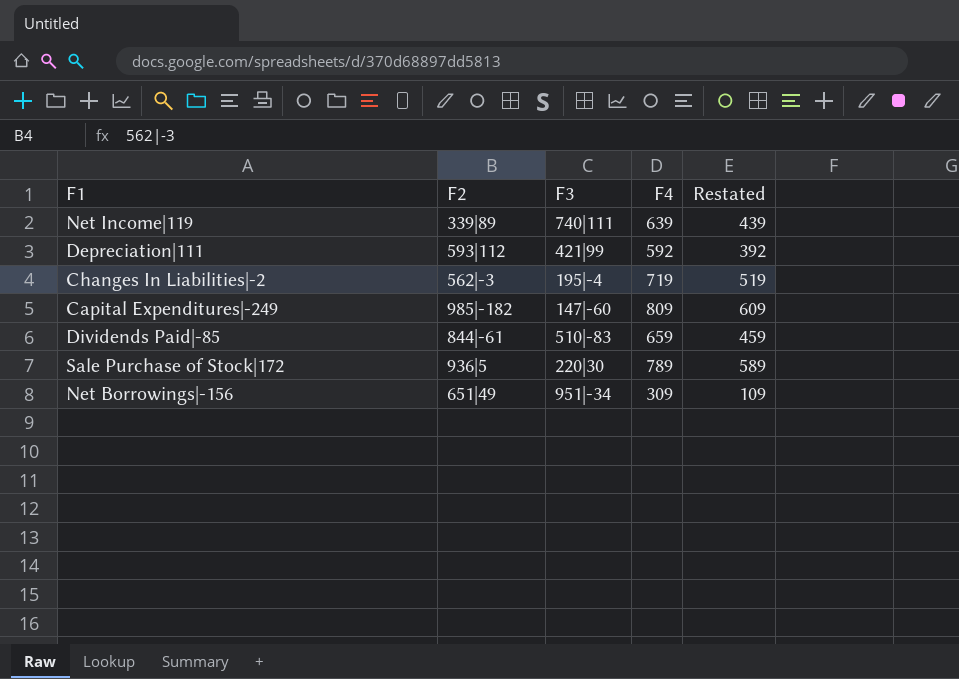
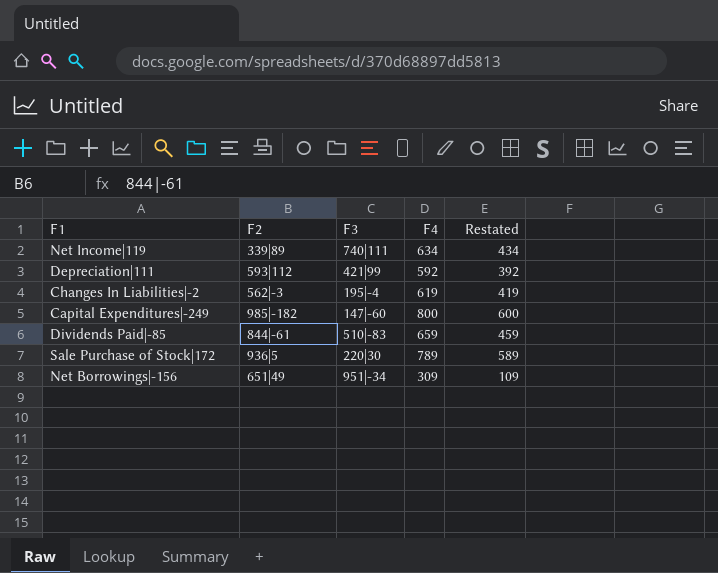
Net Income|119 | F4: 639 -> 634
Net Income|119 | Restated: 439 -> 434
Changes In Liabilities|-2 | F4: 719 -> 619
Changes In Liabilities|-2 | Restated: 519 -> 419
Capital Expenditures|-249 | F4: 809 -> 800
Capital Expenditures|-249 | Restated: 609 -> 600

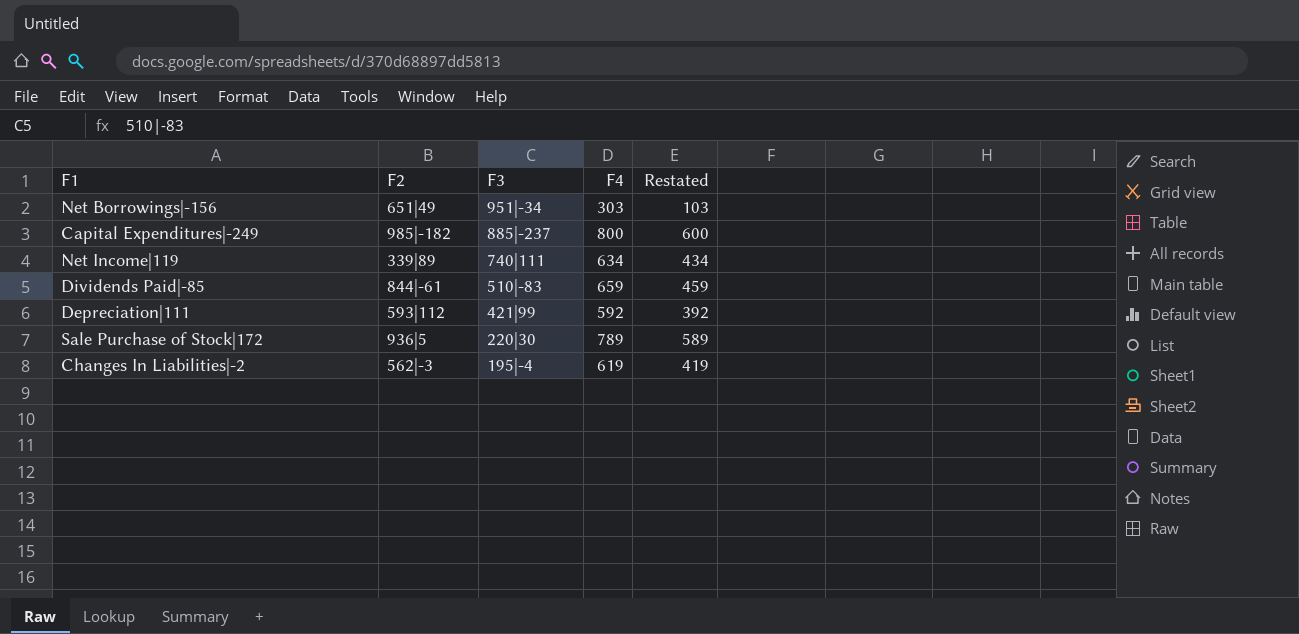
row order: none -> F3 descending
Net Borrowings|-156 | F4: 309 -> 303
Net Borrowings|-156 | Restated: 109 -> 103
Capital Expenditures|-249 | F3: 147|-60 -> 885|-237

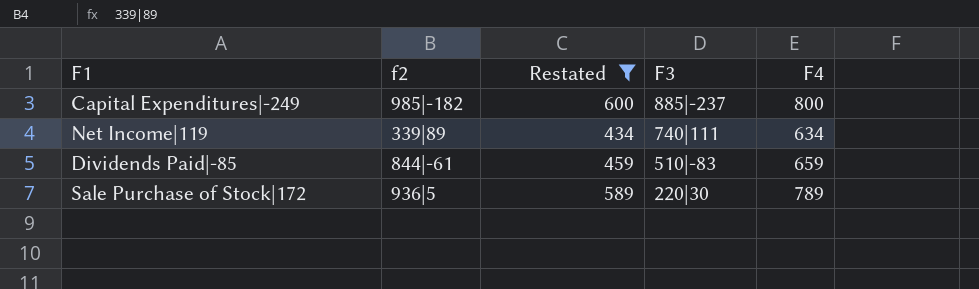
filter: none -> Restated >= 434
column name: F2 -> f2
column Restated | position: 5 -> 3

